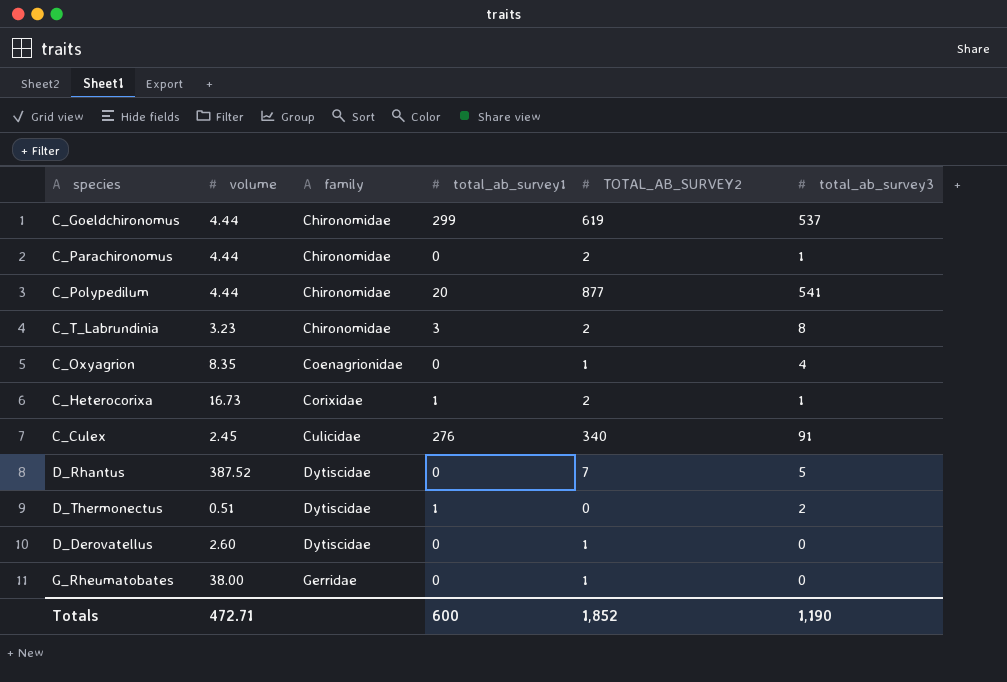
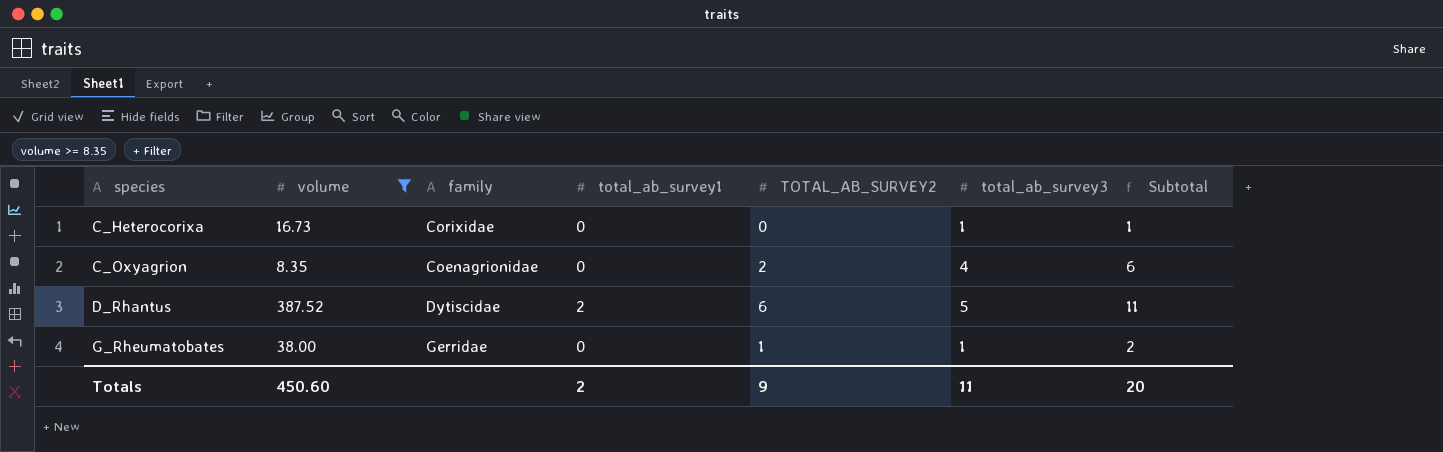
filter: none -> volume >= 8.35
row order: family ascending -> species ascending
column Subtotal | formula: none -> [TOTAL_AB_SURVEY2] + [total_ab_survey3]
C_Heterocorixa | total_ab_survey1: 1 -> 0
C_Heterocorixa | TOTAL_AB_SURVEY2: 2 -> 0
C_Oxyagrion | TOTAL_AB_SURVEY2: 1 -> 2
D_Rhantus | total_ab_survey1: 0 -> 2
D_Rhantus | TOTAL_AB_SURVEY2: 7 -> 6
G_Rheumatobates | total_ab_survey3: 0 -> 1
Totals | volume: 472.71 -> 450.60
Totals | total_ab_survey1: 600 -> 2
Totals | TOTAL_AB_SURVEY2: 1,852 -> 9
Totals | total_ab_survey3: 1,190 -> 11

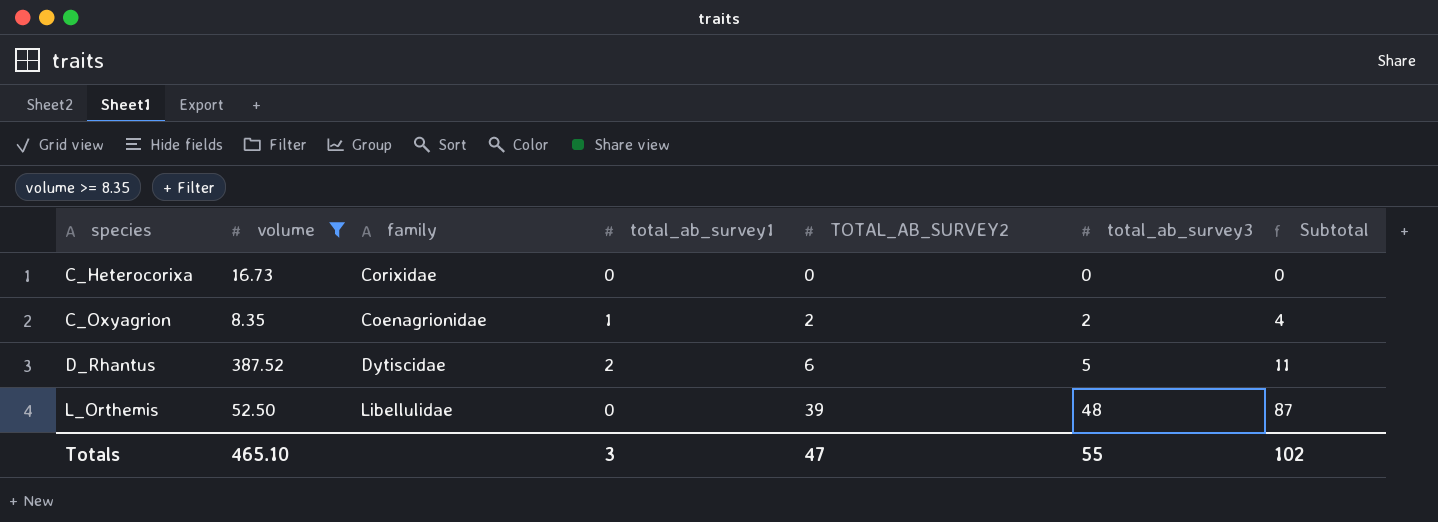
row G_Rheumatobates: 38.00 | Gerridae | 0 | 1 | 1 | 2 -> none
C_Heterocorixa | total_ab_survey3: 1 -> 0
C_Heterocorixa | Subtotal: 1 -> 0
C_Oxyagrion | total_ab_survey1: 0 -> 1
C_Oxyagrion | total_ab_survey3: 4 -> 2
C_Oxyagrion | Subtotal: 6 -> 4
row L_Orthemis: none -> 52.50 | Libellulidae | 0 | 39 | 48 | 87
Totals | volume: 450.60 -> 465.10
Totals | total_ab_survey1: 2 -> 3
Totals | TOTAL_AB_SURVEY2: 9 -> 47
Totals | total_ab_survey3: 11 -> 55
Totals | Subtotal: 20 -> 102

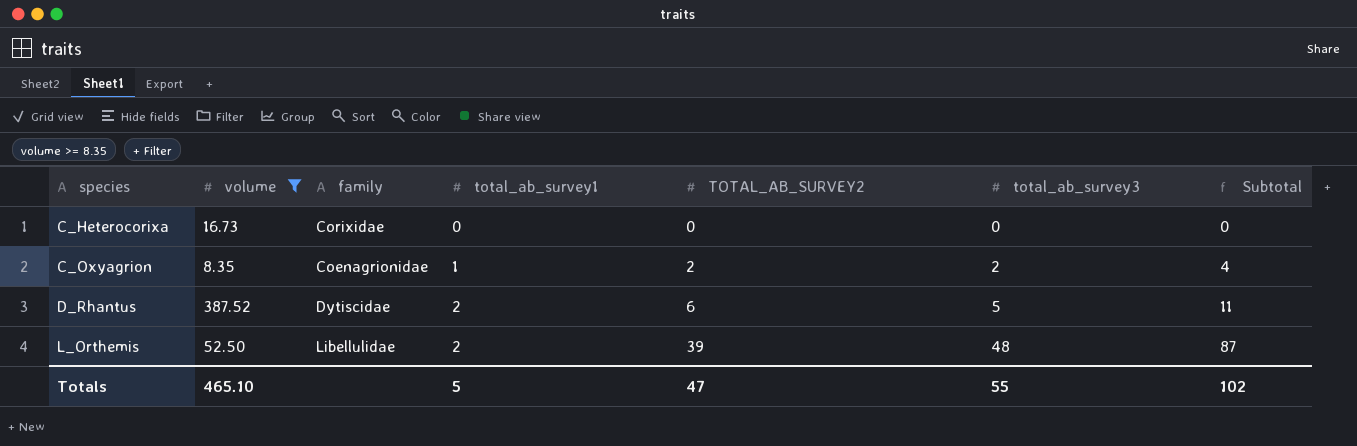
L_Orthemis | total_ab_survey1: 0 -> 2
Totals | total_ab_survey1: 3 -> 5

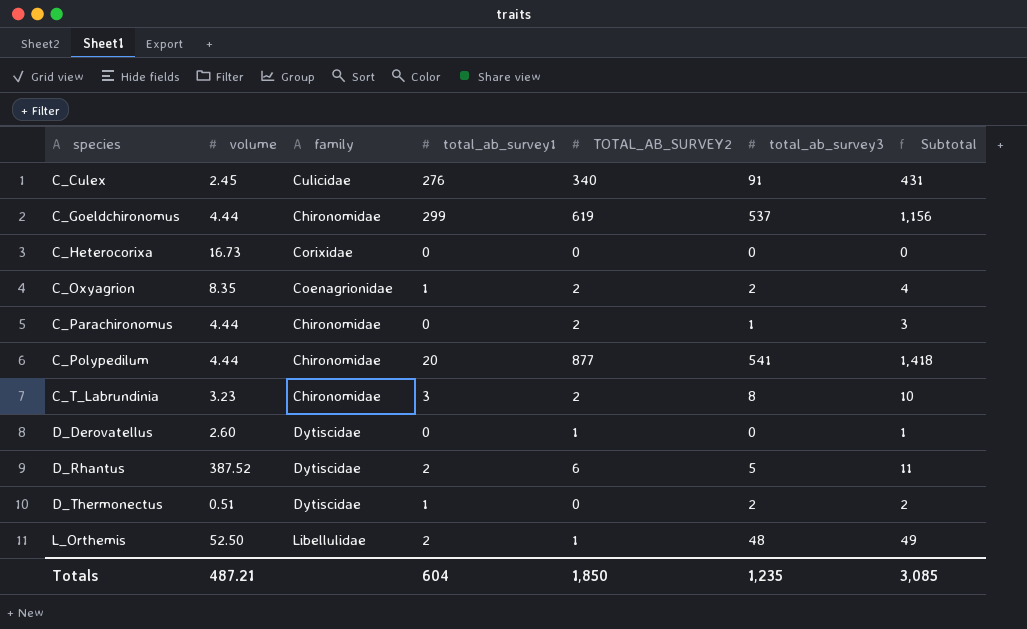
filter: volume >= 8.35 -> none
L_Orthemis | TOTAL_AB_SURVEY2: 39 -> 1
L_Orthemis | Subtotal: 87 -> 49
Totals | volume: 465.10 -> 487.21
Totals | total_ab_survey1: 5 -> 604
Totals | TOTAL_AB_SURVEY2: 47 -> 1,850
Totals | total_ab_survey3: 55 -> 1,235
Totals | Subtotal: 102 -> 3,085

